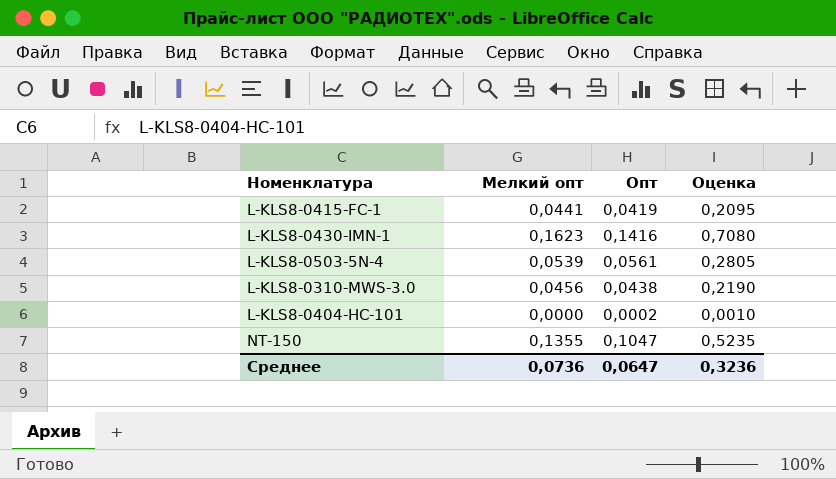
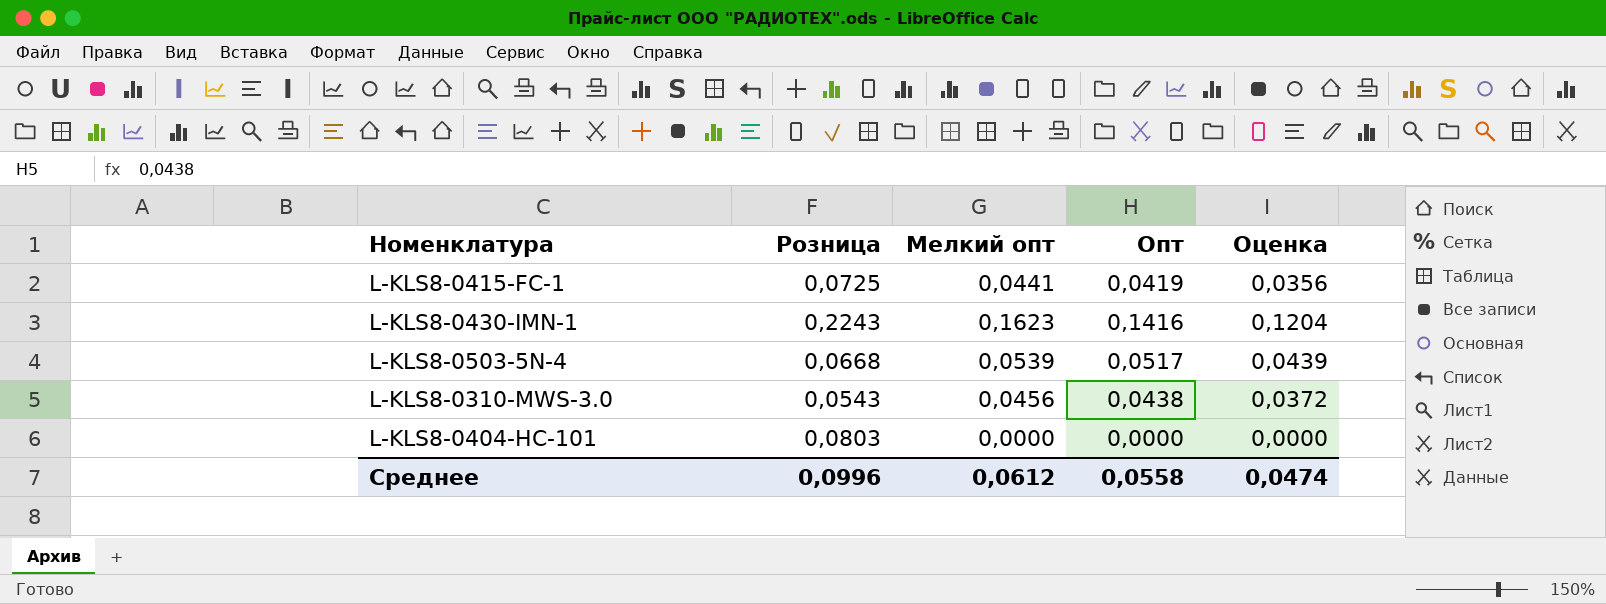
column Розница | position: none -> 2
column Оценка | formula: [Опт] * 5 -> [Опт] * 0,85
row NT-150: 0,1355 | 0,1047 | 0,5235 -> none
L-KLS8-0503-5N-4 | Опт: 0,0561 -> 0,0517
L-KLS8-0404-HC-101 | Опт: 0,0002 -> 0,0000
Среднее | Мелкий опт: 0,0736 -> 0,0612
Среднее | Опт: 0,0647 -> 0,0558
Среднее | Оценка: 0,3236 -> 0,0474

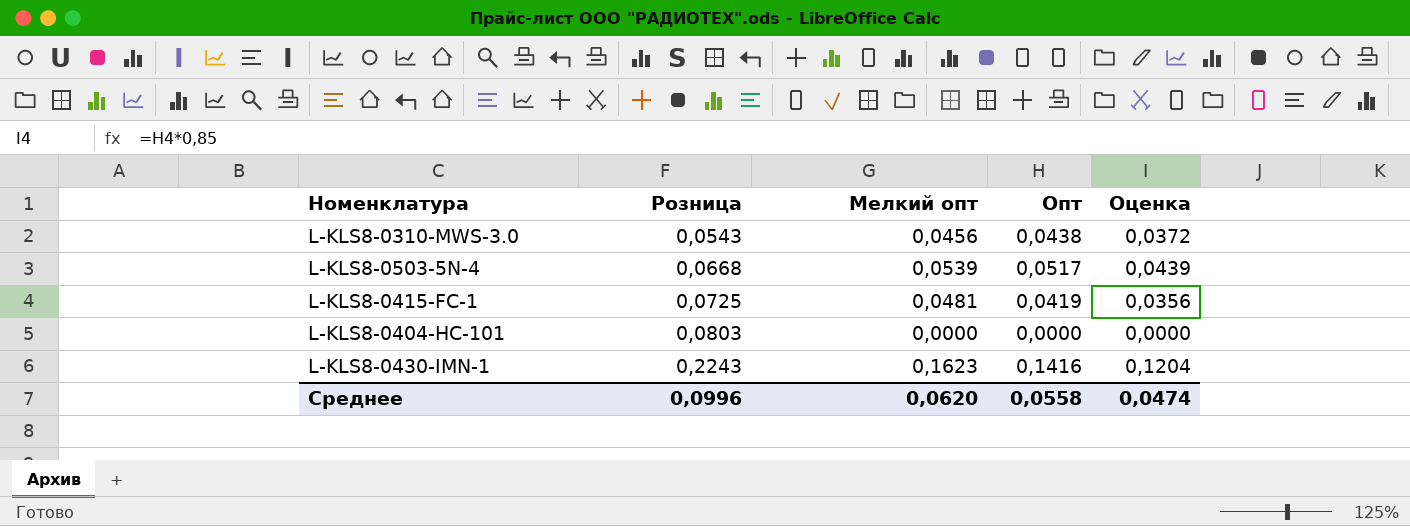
row order: none -> Розница ascending
L-KLS8-0415-FC-1 | Мелкий опт: 0,0441 -> 0,0481
Среднее | Мелкий опт: 0,0612 -> 0,0620

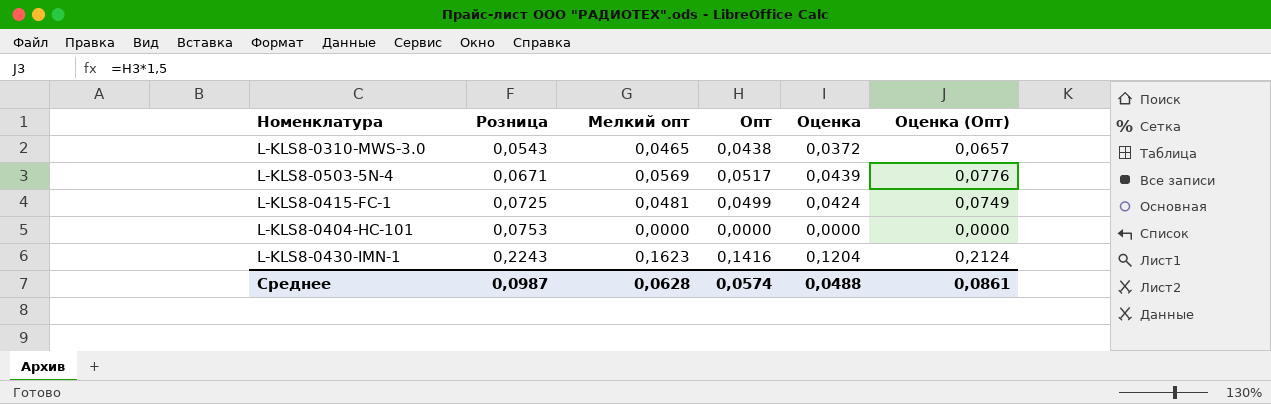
column Оценка (Опт) | formula: none -> [Опт] * 1,5
L-KLS8-0310-MWS-3.0 | Мелкий опт: 0,0456 -> 0,0465
L-KLS8-0503-5N-4 | Розница: 0,0668 -> 0,0671
L-KLS8-0503-5N-4 | Мелкий опт: 0,0539 -> 0,0569
L-KLS8-0415-FC-1 | Опт: 0,0419 -> 0,0499
L-KLS8-0415-FC-1 | Оценка: 0,0356 -> 0,0424
L-KLS8-0404-HC-101 | Розница: 0,0803 -> 0,0753
Среднее | Розница: 0,0996 -> 0,0987
Среднее | Мелкий опт: 0,0620 -> 0,0628
Среднее | Опт: 0,0558 -> 0,0574
Среднее | Оценка: 0,0474 -> 0,0488

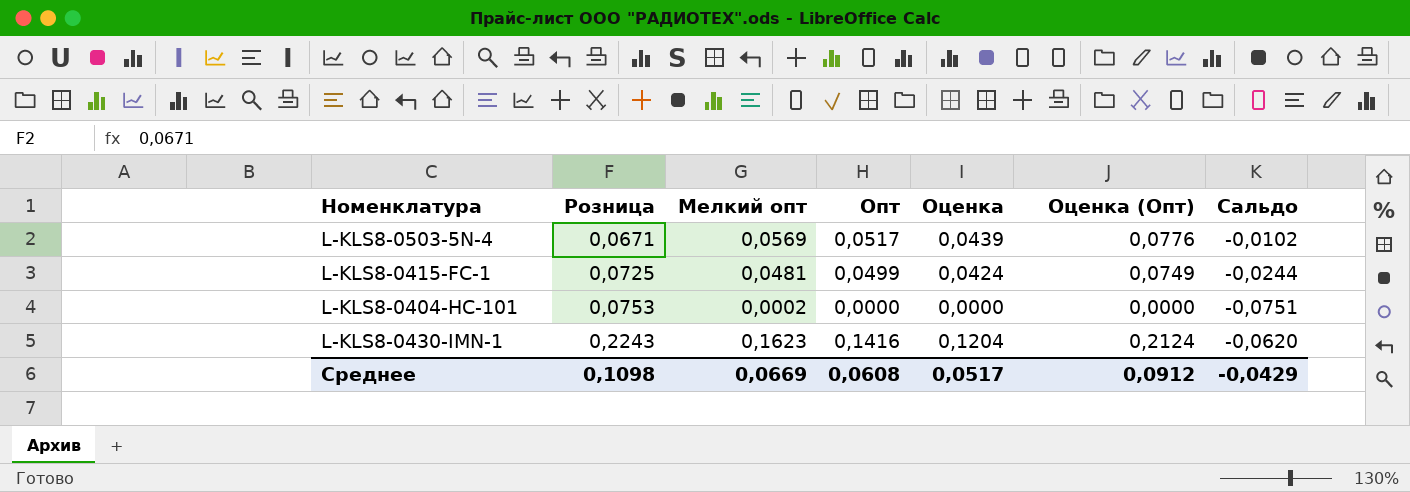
column Сальдо | formula: none -> [Мелкий опт] - [Розница]
row L-KLS8-0310-MWS-3.0: 0,0543 | 0,0465 | 0,0438 | 0,0372 | 0,0657 -> none
L-KLS8-0404-HC-101 | Мелкий опт: 0,0000 -> 0,0002
Среднее | Розница: 0,0987 -> 0,1098
Среднее | Мелкий опт: 0,0628 -> 0,0669
Среднее | Опт: 0,0574 -> 0,0608
Среднее | Оценка: 0,0488 -> 0,0517
Среднее | Оценка (Опт): 0,0861 -> 0,0912

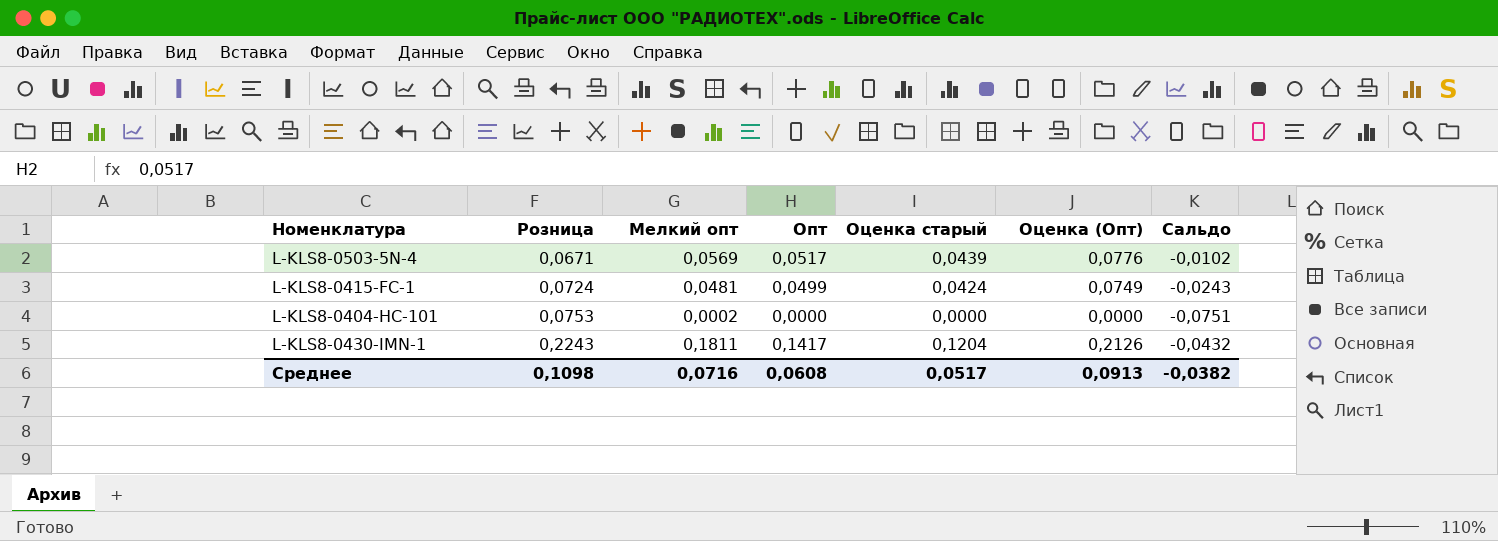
column name: Оценка -> Оценка старый
L-KLS8-0415-FC-1 | Розница: 0,0725 -> 0,0724
L-KLS8-0415-FC-1 | Сальдо: -0,0244 -> -0,0243
L-KLS8-0430-IMN-1 | Мелкий опт: 0,1623 -> 0,1811
L-KLS8-0430-IMN-1 | Опт: 0,1416 -> 0,1417
L-KLS8-0430-IMN-1 | Оценка (Опт): 0,2124 -> 0,2126
L-KLS8-0430-IMN-1 | Сальдо: -0,0620 -> -0,0432
Среднее | Мелкий опт: 0,0669 -> 0,0716
Среднее | Оценка (Опт): 0,0912 -> 0,0913
Среднее | Сальдо: -0,0429 -> -0,0382

